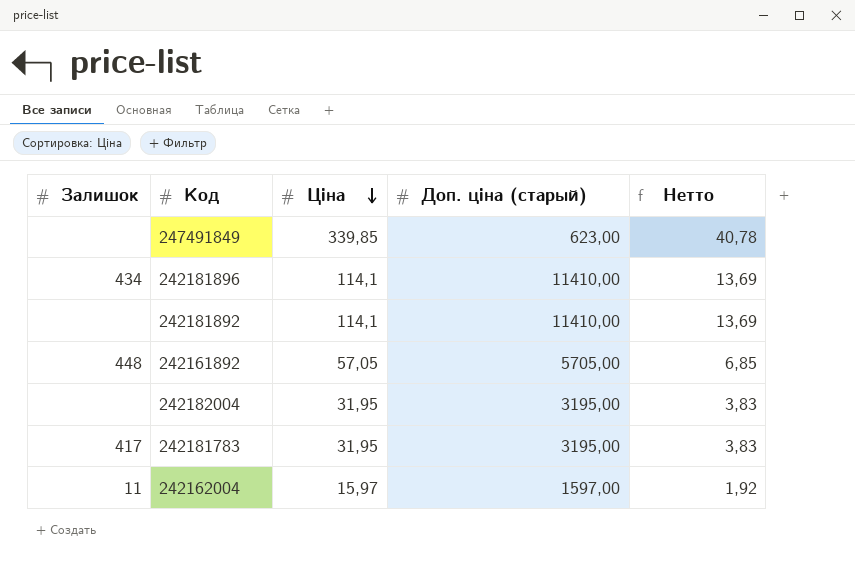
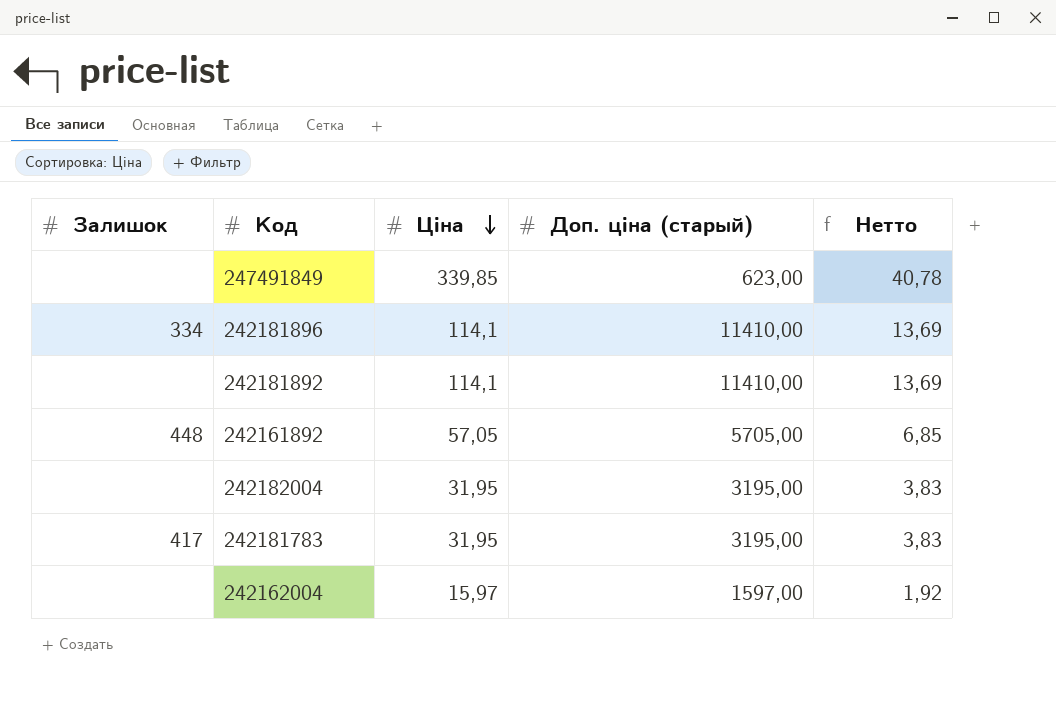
242181896 | Залишок: 434 -> 334
242162004 | Залишок: 11 -> none

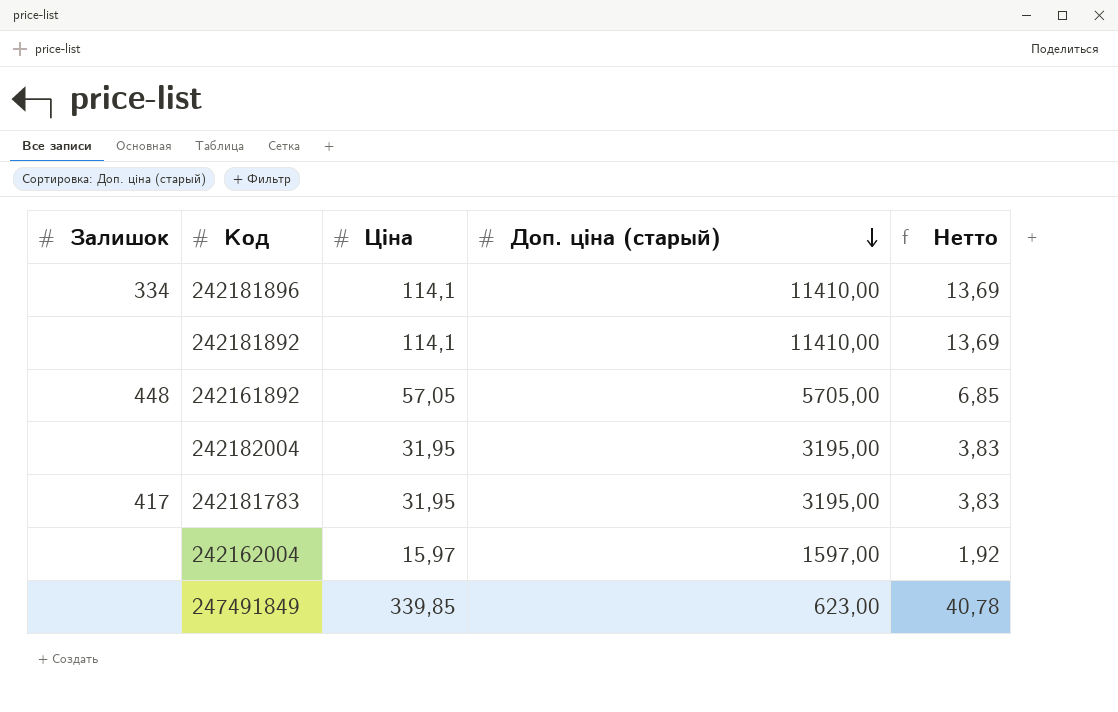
row order: Ціна descending -> Доп. ціна (старый) descending

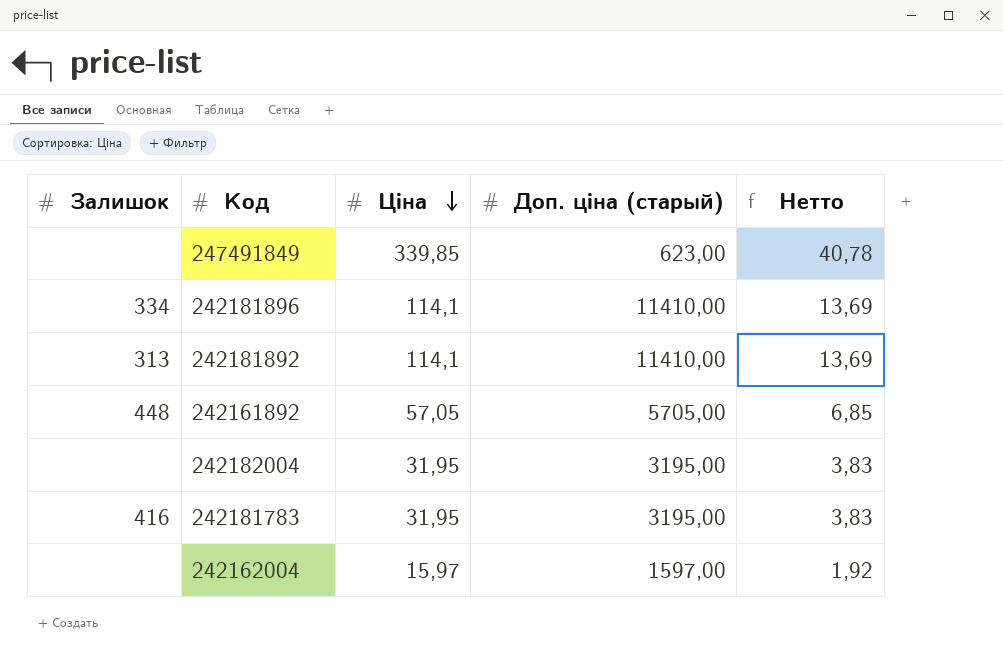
row order: Доп. ціна (старый) descending -> Ціна descending
242181892 | Залишок: none -> 313
242181783 | Залишок: 417 -> 416

